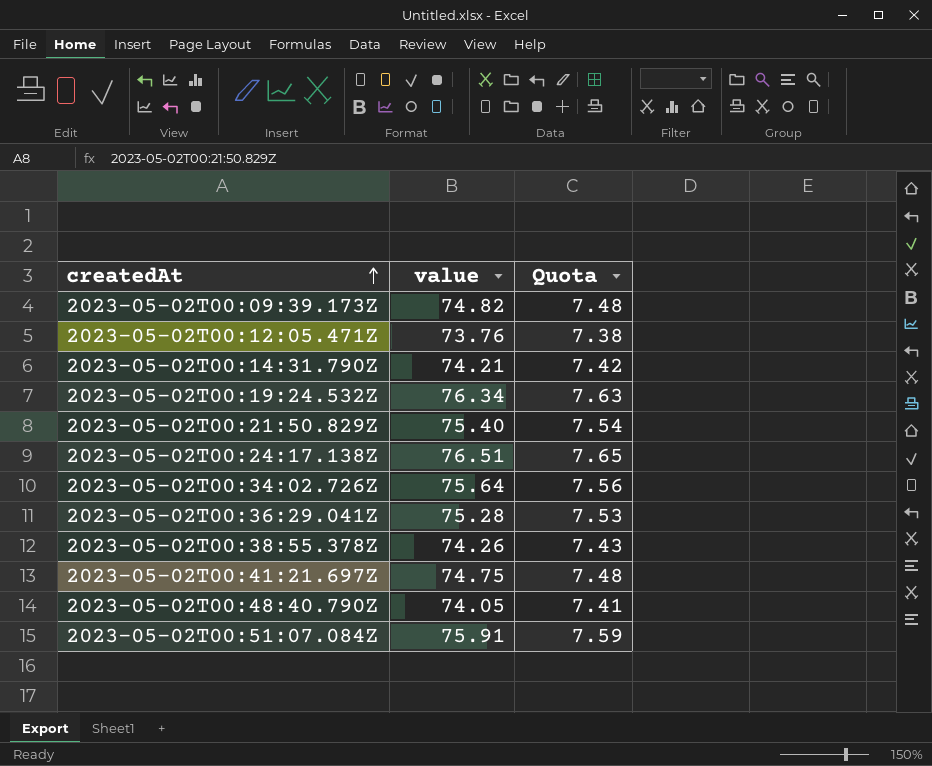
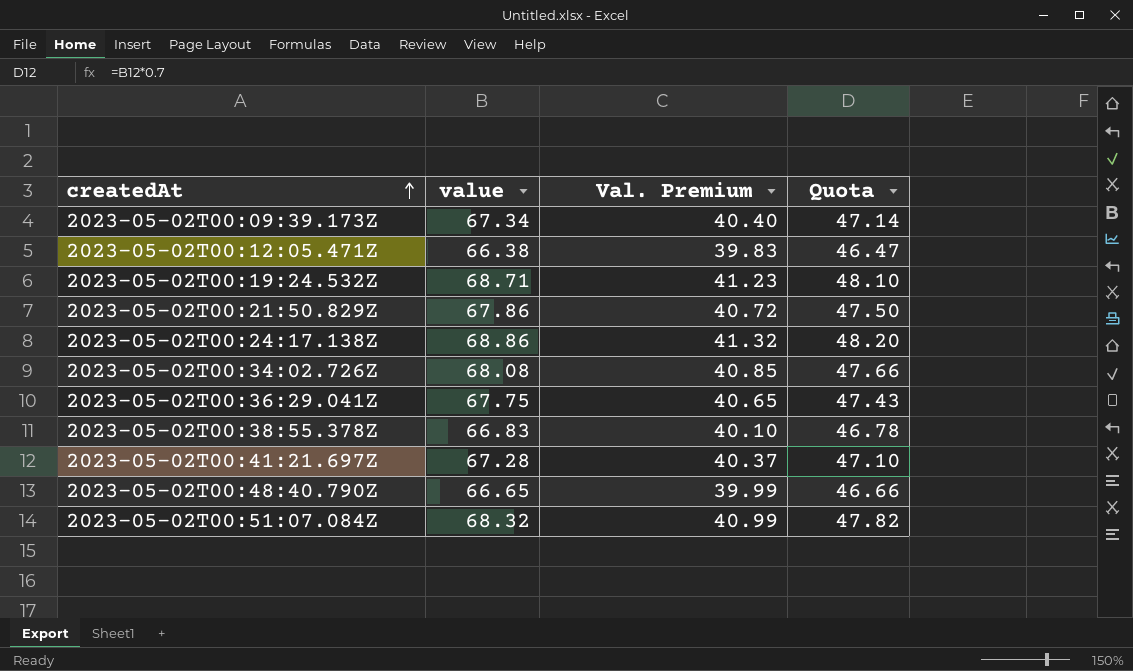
column Val. Premium | formula: none -> [value] * 0.6
column Quota | formula: [value] * 0.1 -> [value] * 0.7
row 2023-05-02T00:14:31.790Z: 74.21 | 7.42 -> none
2023-05-02T00:09:39.173Z | value: 74.82 -> 67.34
2023-05-02T00:12:05.471Z | value: 73.76 -> 66.38
2023-05-02T00:19:24.532Z | value: 76.34 -> 68.71
2023-05-02T00:21:50.829Z | value: 75.40 -> 67.86
2023-05-02T00:24:17.138Z | value: 76.51 -> 68.86
2023-05-02T00:34:02.726Z | value: 75.64 -> 68.08
2023-05-02T00:36:29.041Z | value: 75.28 -> 67.75
2023-05-02T00:38:55.378Z | value: 74.26 -> 66.83
2023-05-02T00:41:21.697Z | value: 74.75 -> 67.28
2023-05-02T00:48:40.790Z | value: 74.05 -> 66.65
2023-05-02T00:51:07.084Z | value: 75.91 -> 68.32

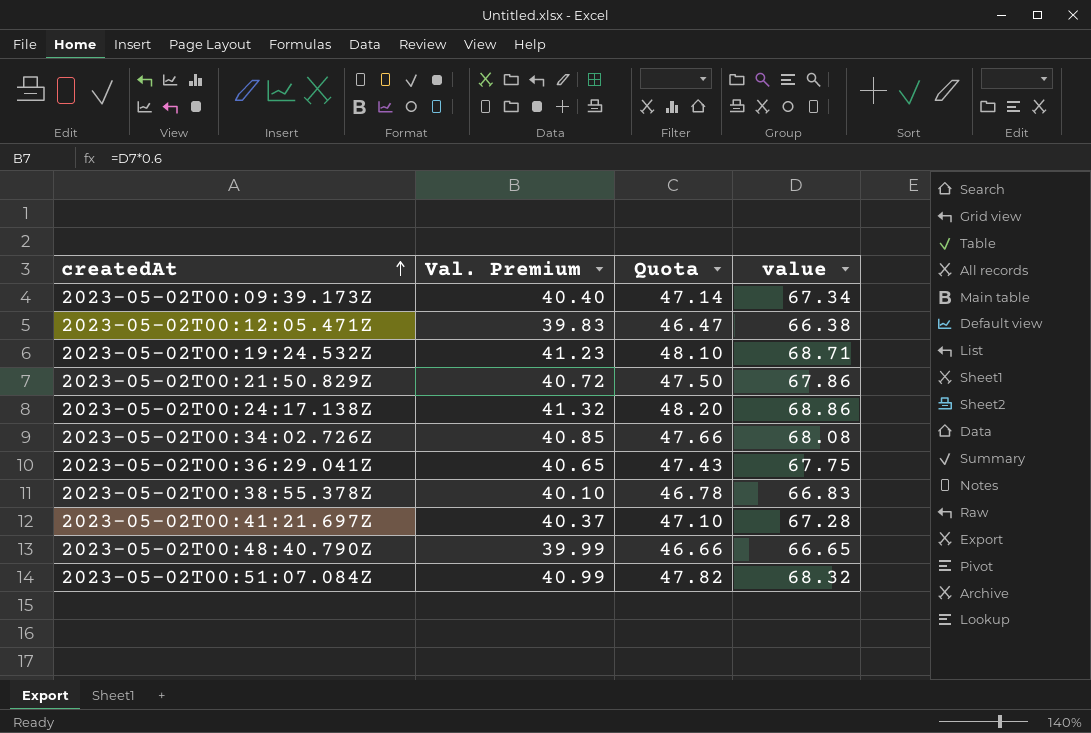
column value | position: 2 -> 4

